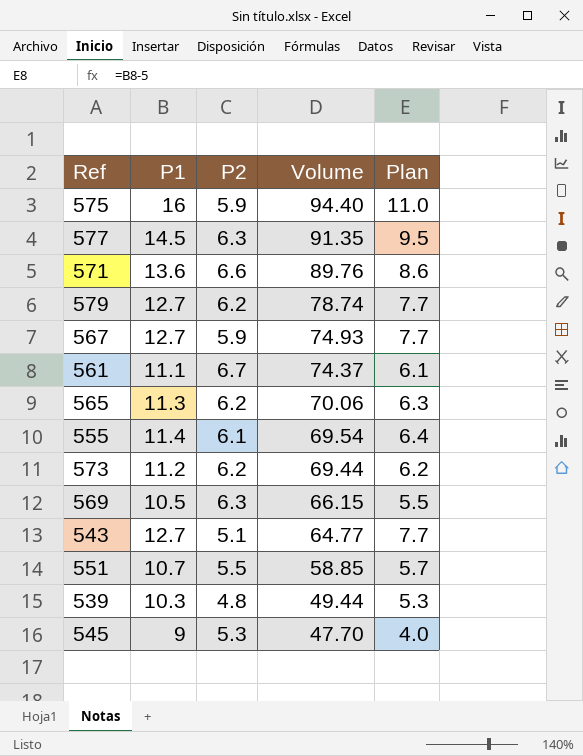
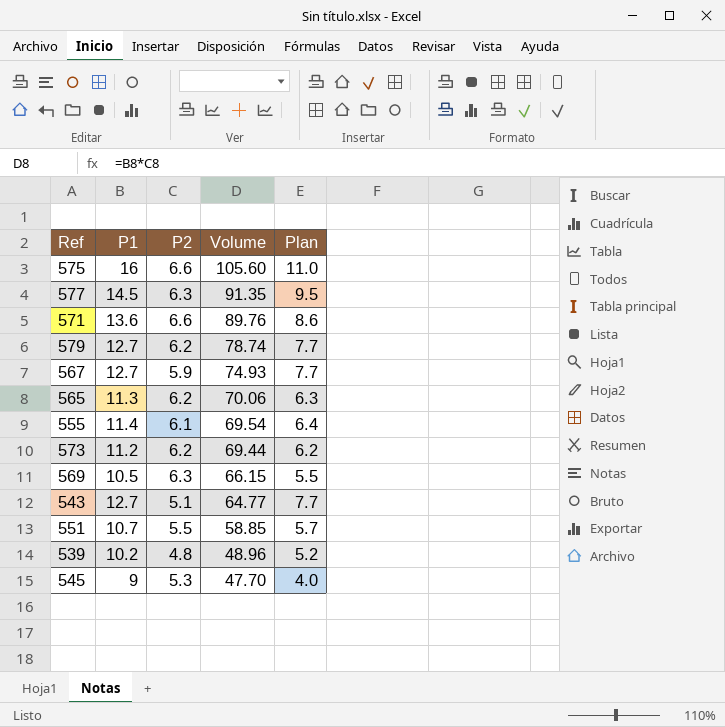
row 561: 11.1 | 6.7 | 74.37 | 6.1 -> none
575 | P2: 5.9 -> 6.6
575 | Volume: 94.40 -> 105.60
539 | P1: 10.3 -> 10.2
539 | Volume: 49.44 -> 48.96
539 | Plan: 5.3 -> 5.2

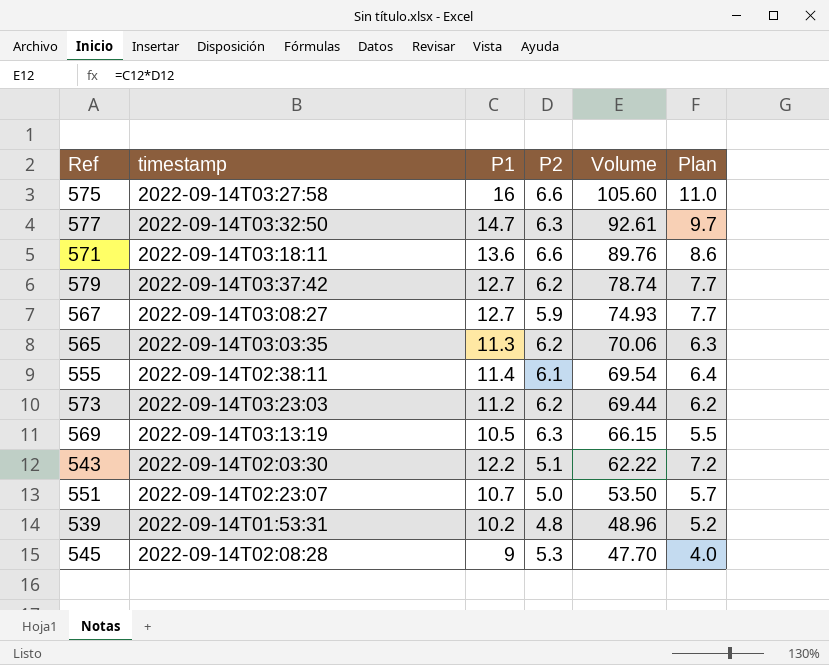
column timestamp | position: none -> 2
577 | P1: 14.5 -> 14.7
577 | Volume: 91.35 -> 92.61
577 | Plan: 9.5 -> 9.7
543 | P1: 12.7 -> 12.2
543 | Volume: 64.77 -> 62.22
543 | Plan: 7.7 -> 7.2
551 | P2: 5.5 -> 5.0
551 | Volume: 58.85 -> 53.50

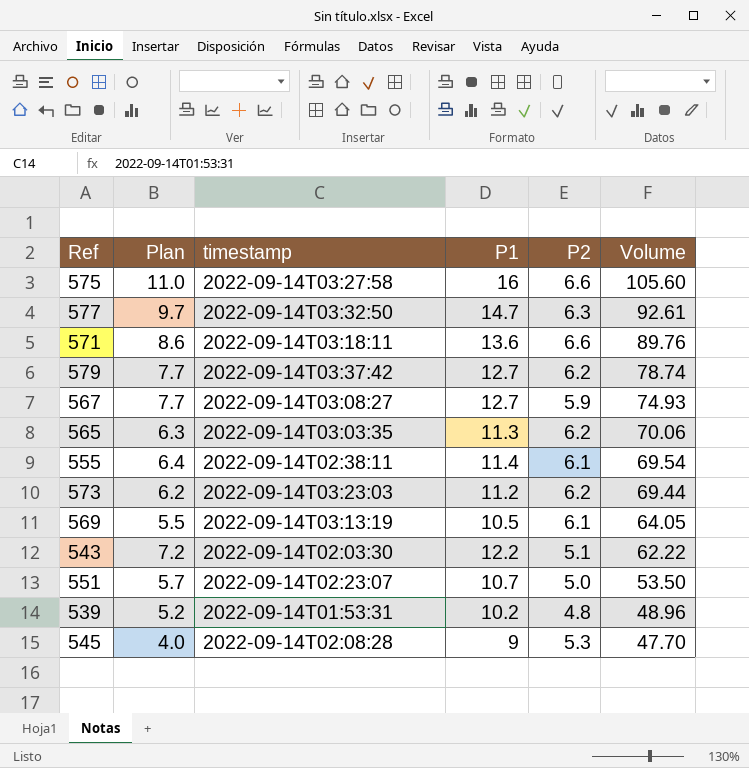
column Plan | position: 6 -> 2
569 | P2: 6.3 -> 6.1
569 | Volume: 66.15 -> 64.05

